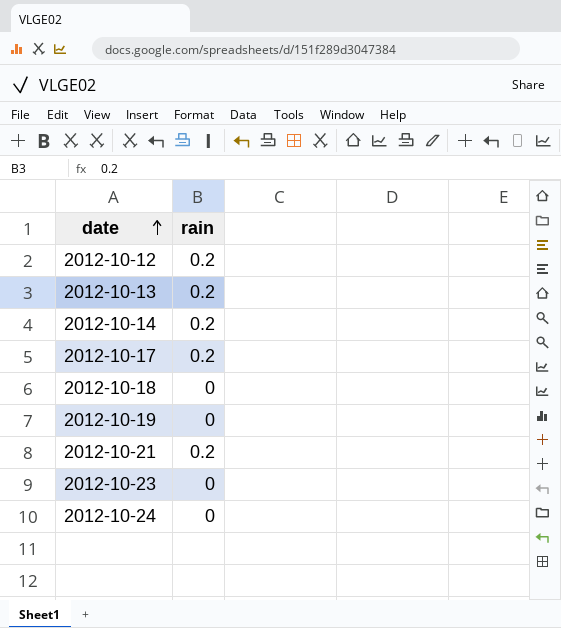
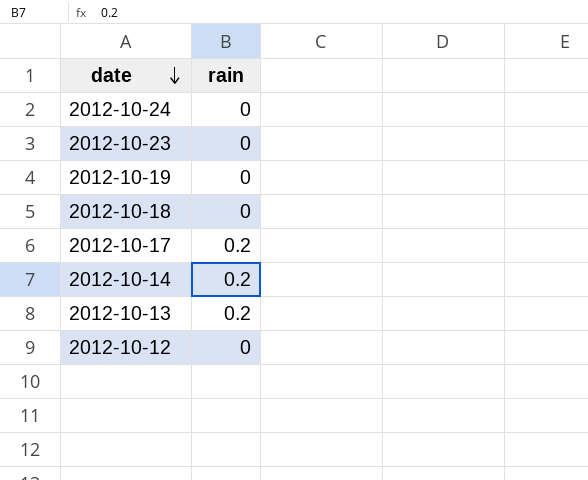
row order: date ascending -> date descending
row 2012-10-21: 0.2 -> none
2012-10-12 | rain: 0.2 -> 0

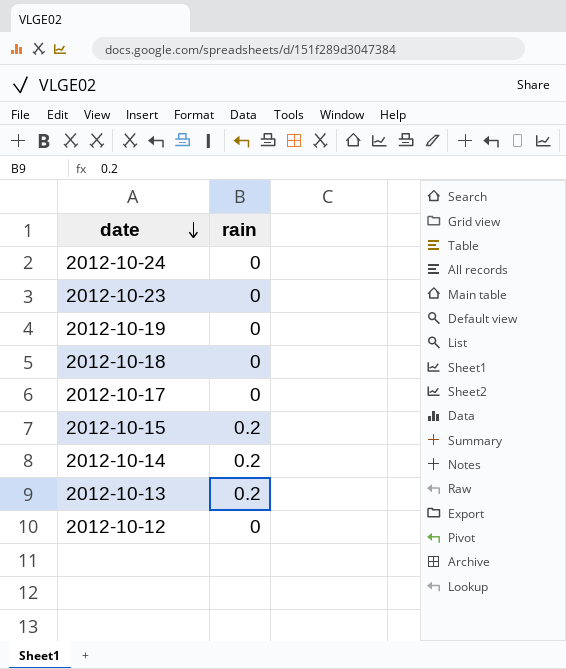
2012-10-17 | rain: 0.2 -> 0
row 2012-10-15: none -> 0.2

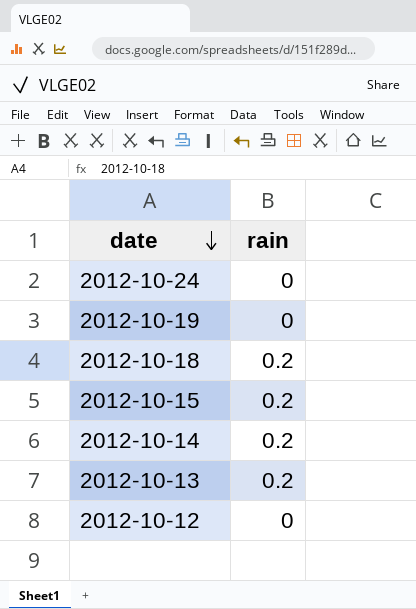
row 2012-10-23: 0 -> none
row 2012-10-17: 0 -> none
2012-10-18 | rain: 0 -> 0.2

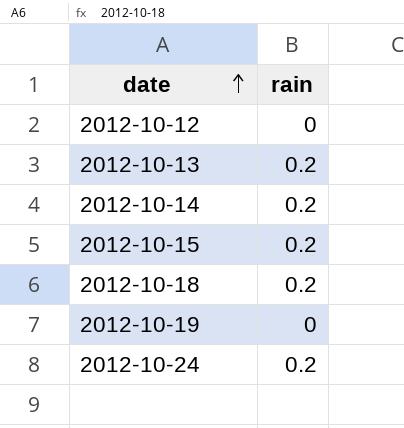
row order: date descending -> date ascending
2012-10-24 | rain: 0 -> 0.2

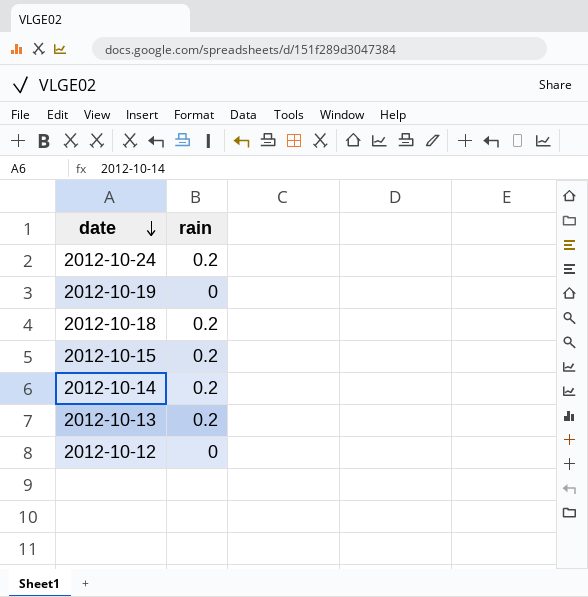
row order: date ascending -> date descending

